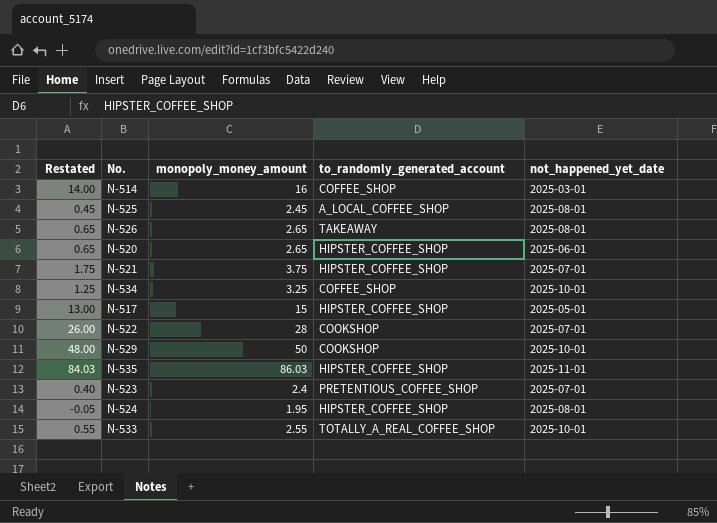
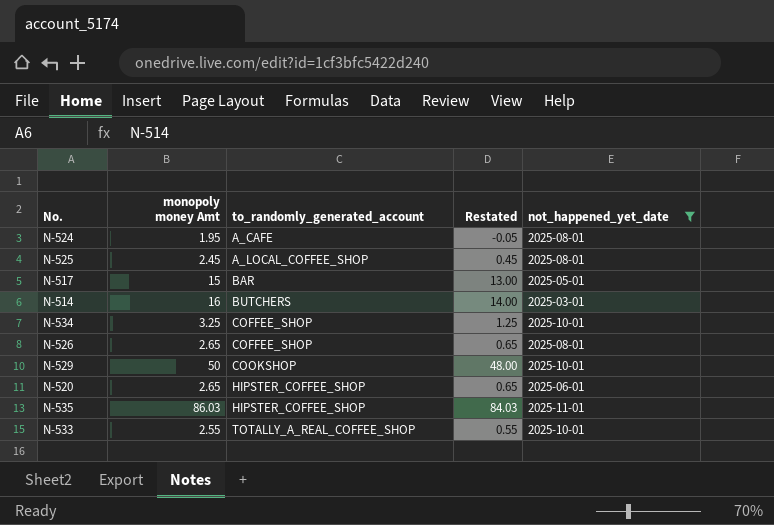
filter: none -> not_happened_yet_date != 2025-07-01
row order: none -> to_randomly_generated_account ascending
column name: monopoly_money_amount -> monopoly money Amt
column Restated | position: 1 -> 4
N-524 | to_randomly_generated_account: HIPSTER_COFFEE_SHOP -> A_CAFE
N-517 | to_randomly_generated_account: HIPSTER_COFFEE_SHOP -> BAR
N-514 | to_randomly_generated_account: COFFEE_SHOP -> BUTCHERS
N-526 | to_randomly_generated_account: TAKEAWAY -> COFFEE_SHOP

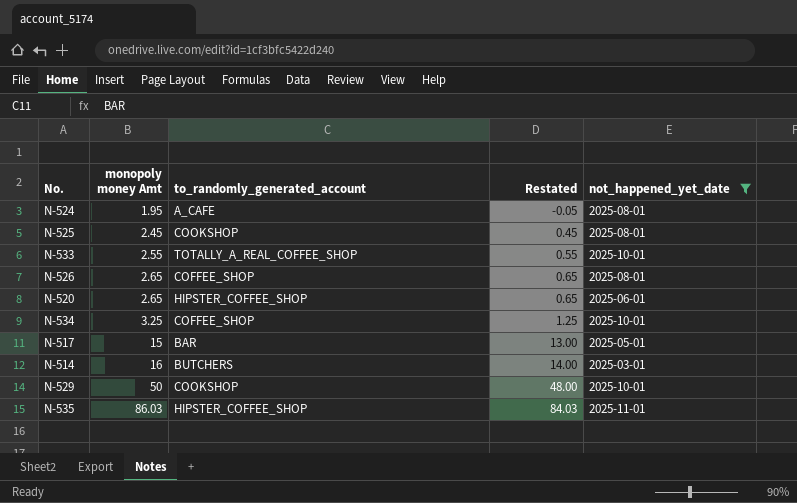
row order: to_randomly_generated_account ascending -> monopoly money Amt ascending
N-525 | to_randomly_generated_account: A_LOCAL_COFFEE_SHOP -> COOKSHOP

